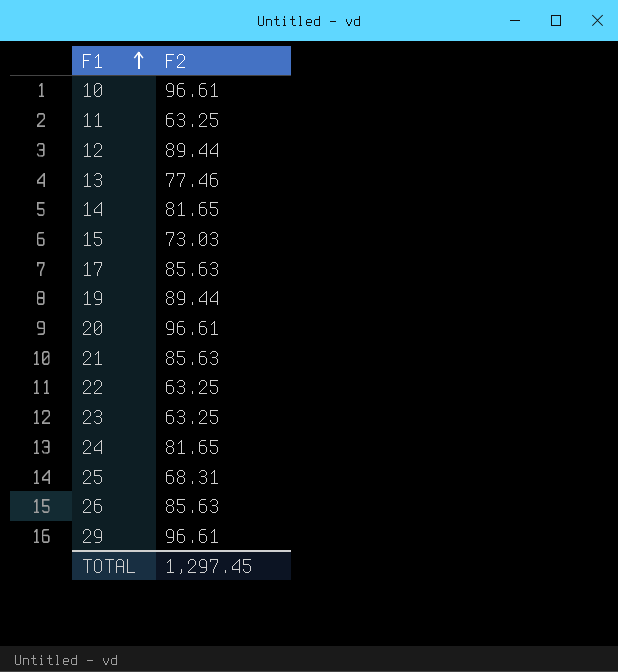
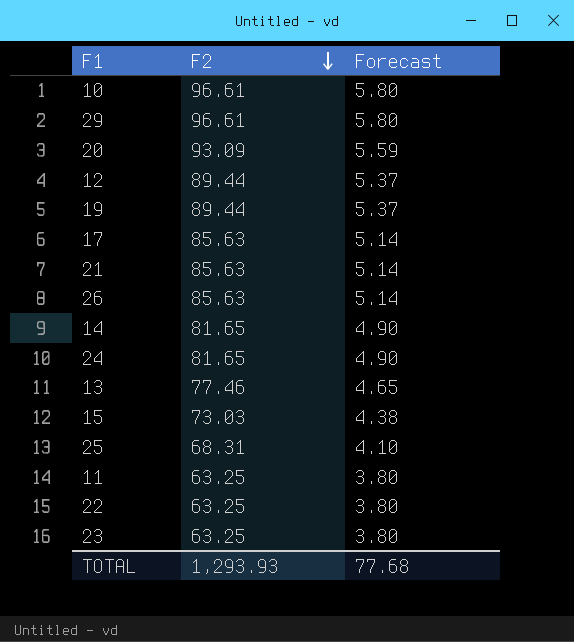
row order: F1 ascending -> F2 descending
column Forecast | formula: none -> [F2] * 0.06
20 | F2: 96.61 -> 93.09
TOTAL | F2: 1,297.45 -> 1,293.93

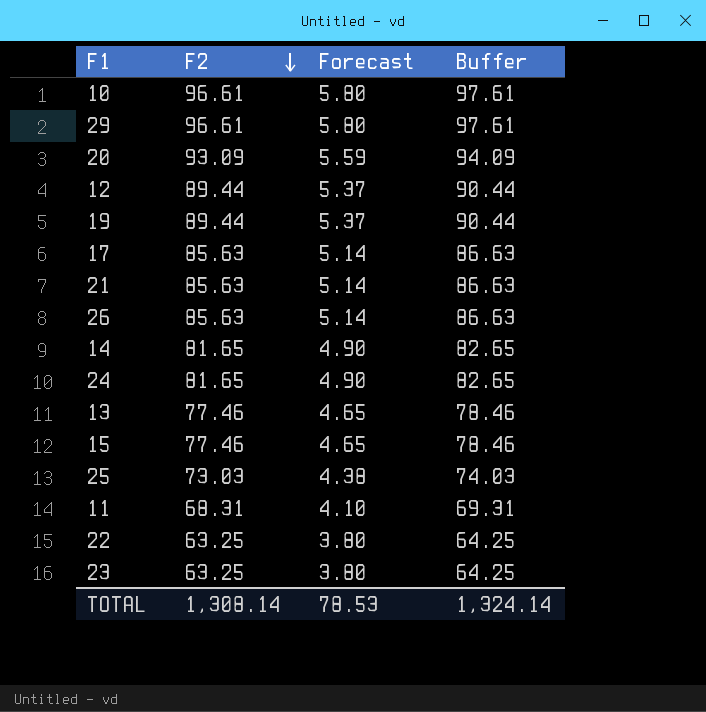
column Buffer | formula: none -> [F2] + 1
15 | F2: 73.03 -> 77.46
15 | Forecast: 4.38 -> 4.65
25 | F2: 68.31 -> 73.03
25 | Forecast: 4.10 -> 4.38
11 | F2: 63.25 -> 68.31
11 | Forecast: 3.80 -> 4.10
TOTAL | F2: 1,293.93 -> 1,308.14
TOTAL | Forecast: 77.68 -> 78.53

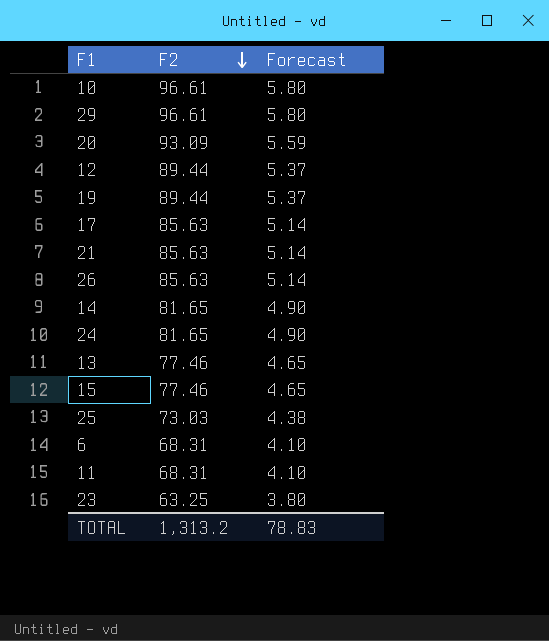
column Buffer | formula: [F2] + 1 -> none
row 22: 63.25 | 3.80 | 64.25 -> none
row 6: none -> 68.31 | 4.10
TOTAL | F2: 1,308.14 -> 1,313.2
TOTAL | Forecast: 78.53 -> 78.83

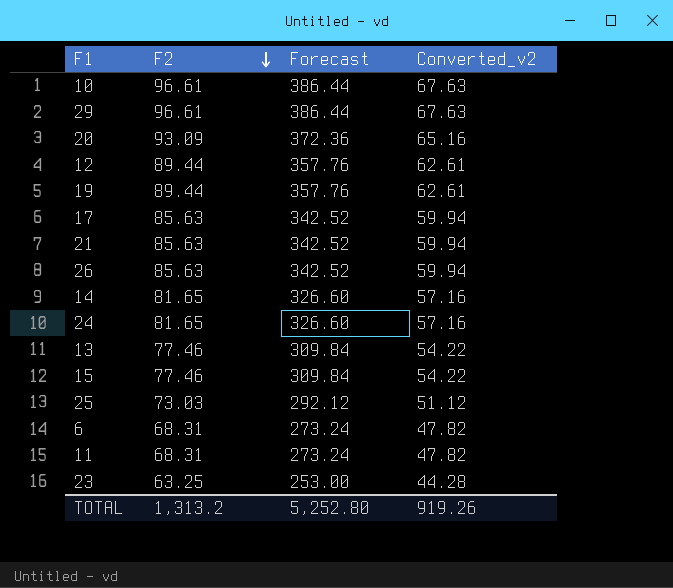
column Forecast | formula: [F2] * 0.06 -> [F2] * 4
column Converted_v2 | formula: none -> [F2] * 0.7
TOTAL | Forecast: 78.83 -> 5,252.80

